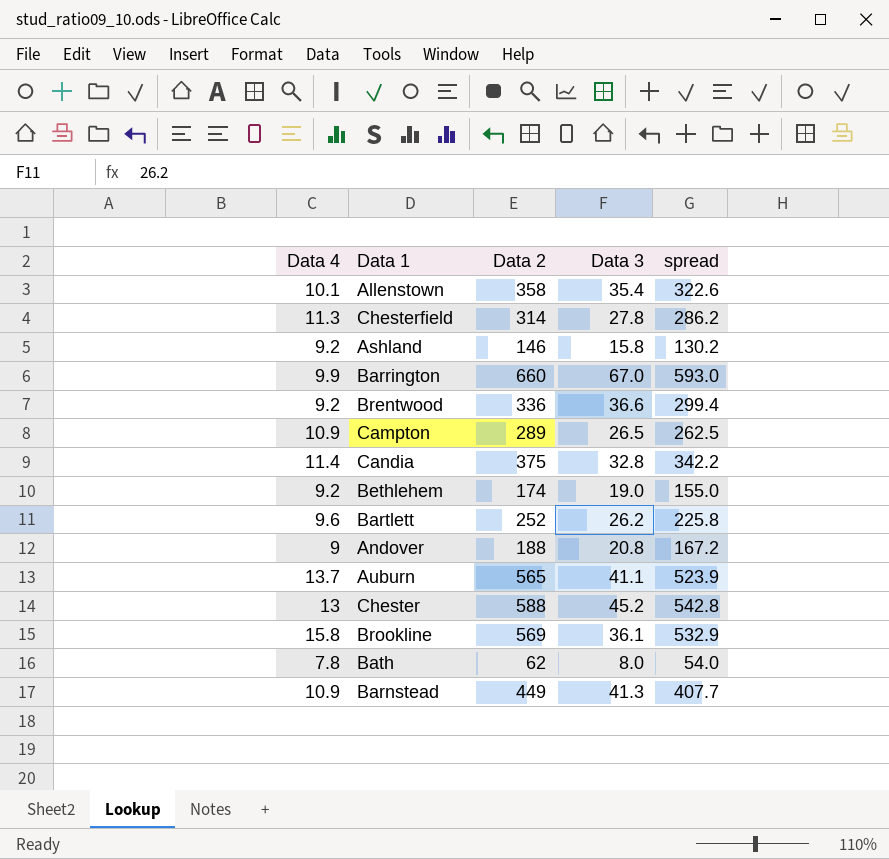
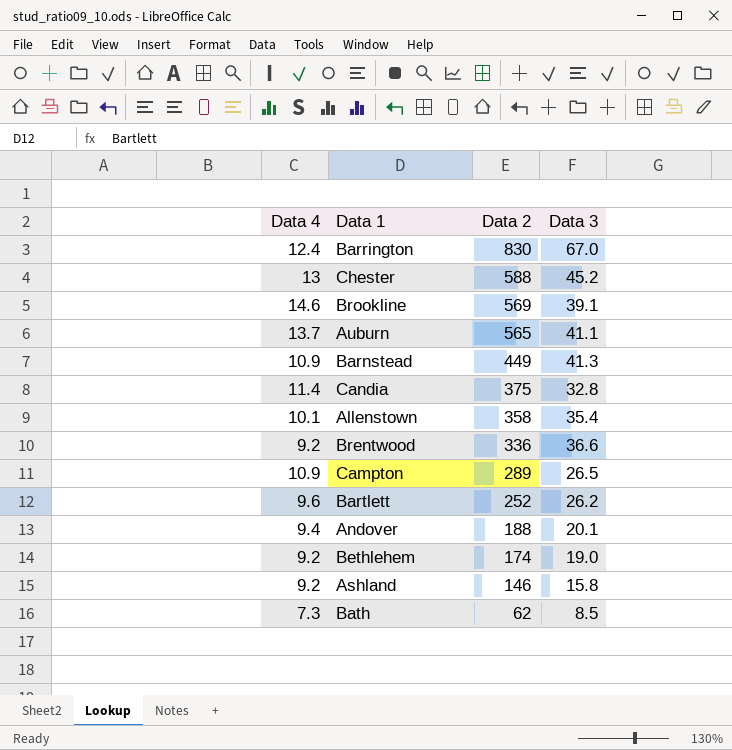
row order: none -> Data 2 descending
column spread | formula: [Data 2] - [Data 3] -> none
row Chesterfield: 11.3 | 314 | 27.8 | 286.2 -> none
Barrington | Data 4: 9.9 -> 12.4
Barrington | Data 2: 660 -> 830
Brookline | Data 4: 15.8 -> 14.6
Brookline | Data 3: 36.1 -> 39.1
Andover | Data 4: 9 -> 9.4
Andover | Data 3: 20.8 -> 20.1
Bath | Data 4: 7.8 -> 7.3
Bath | Data 3: 8.0 -> 8.5

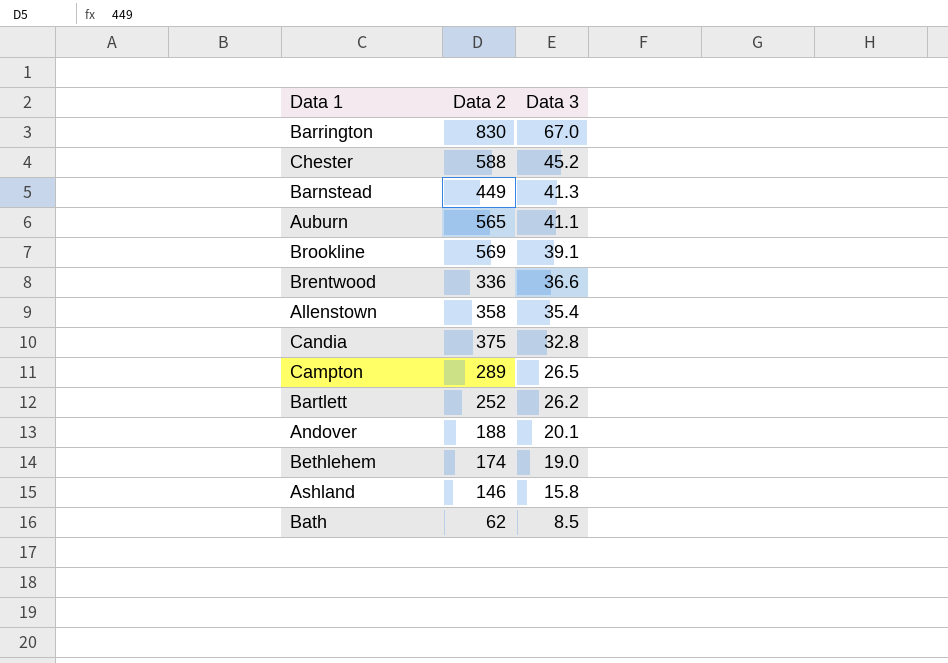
row order: Data 2 descending -> Data 3 descending
column Data 4 | formula: [Data 2] / [Data 3] -> none

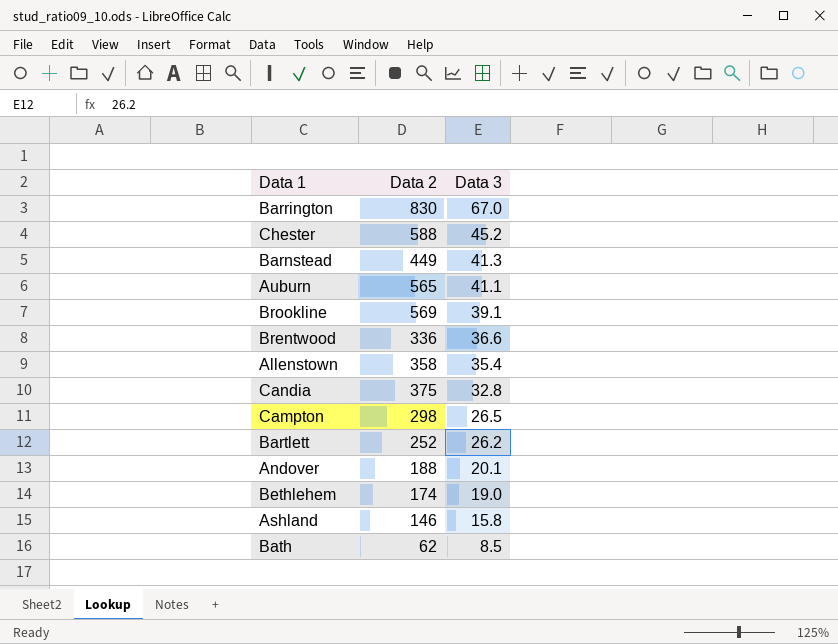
Campton | Data 2: 289 -> 298

